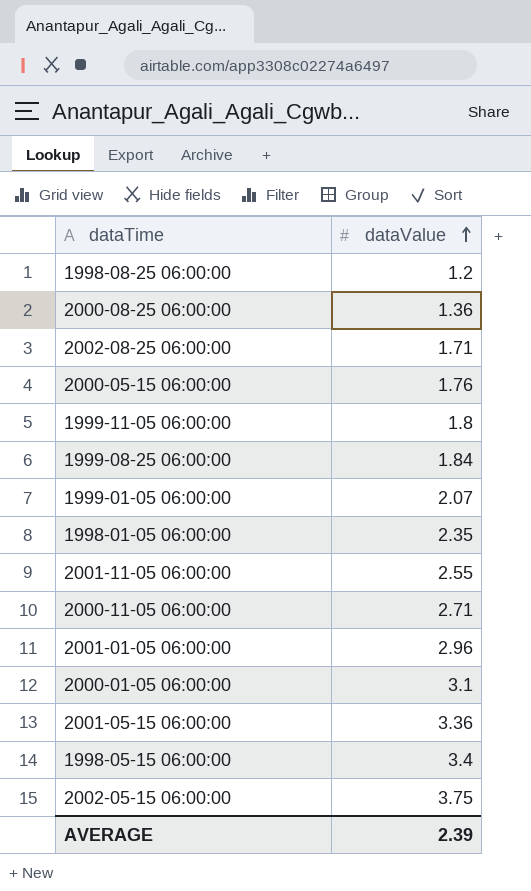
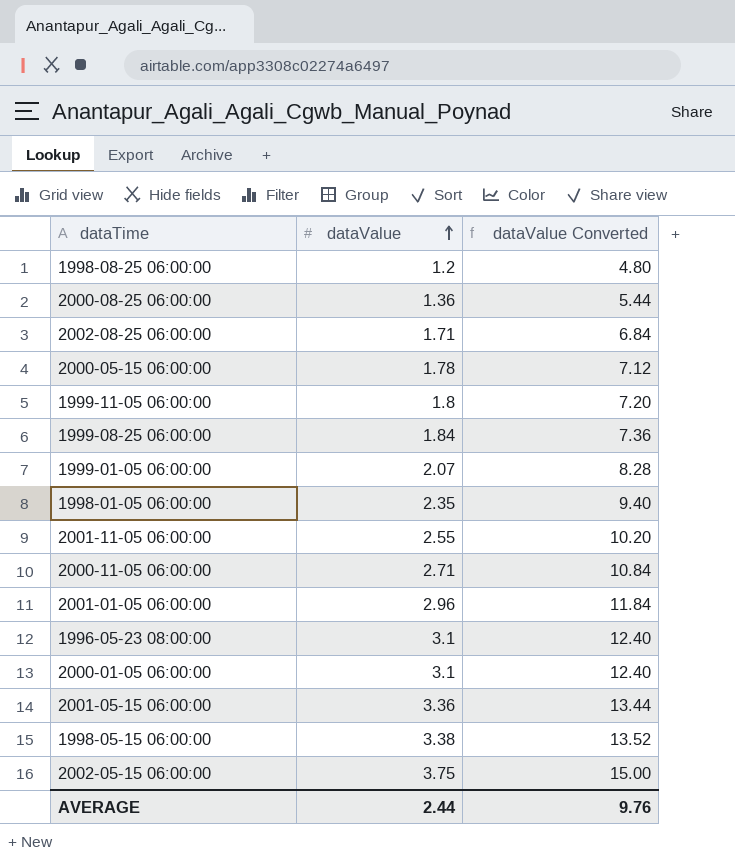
column dataValue Converted | formula: none -> [dataValue] * 4
2000-05-15 06:00:00 | dataValue: 1.76 -> 1.78
row 1996-05-23 08:00:00: none -> 3.1 | 12.40
1998-05-15 06:00:00 | dataValue: 3.4 -> 3.38
AVERAGE | dataValue: 2.39 -> 2.44

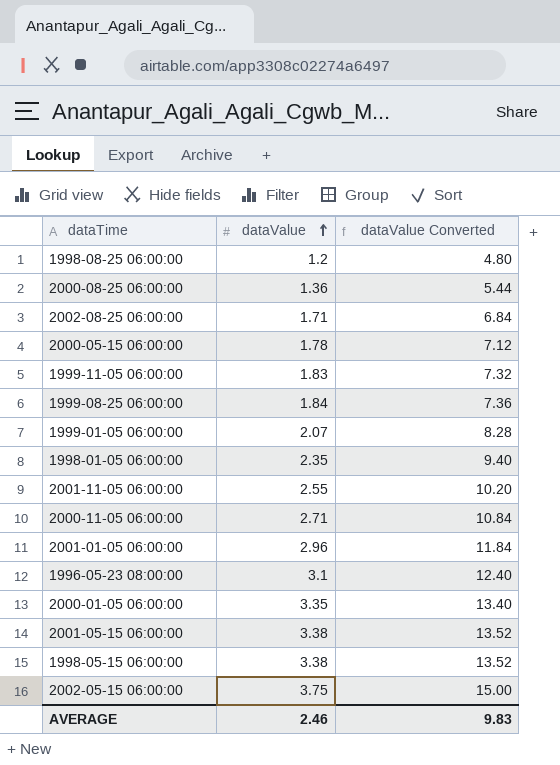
1999-11-05 06:00:00 | dataValue: 1.8 -> 1.83
1999-11-05 06:00:00 | dataValue Converted: 7.20 -> 7.32
2000-01-05 06:00:00 | dataValue: 3.1 -> 3.35
2000-01-05 06:00:00 | dataValue Converted: 12.40 -> 13.40
2001-05-15 06:00:00 | dataValue: 3.36 -> 3.38
2001-05-15 06:00:00 | dataValue Converted: 13.44 -> 13.52
AVERAGE | dataValue: 2.44 -> 2.46
AVERAGE | dataValue Converted: 9.76 -> 9.83

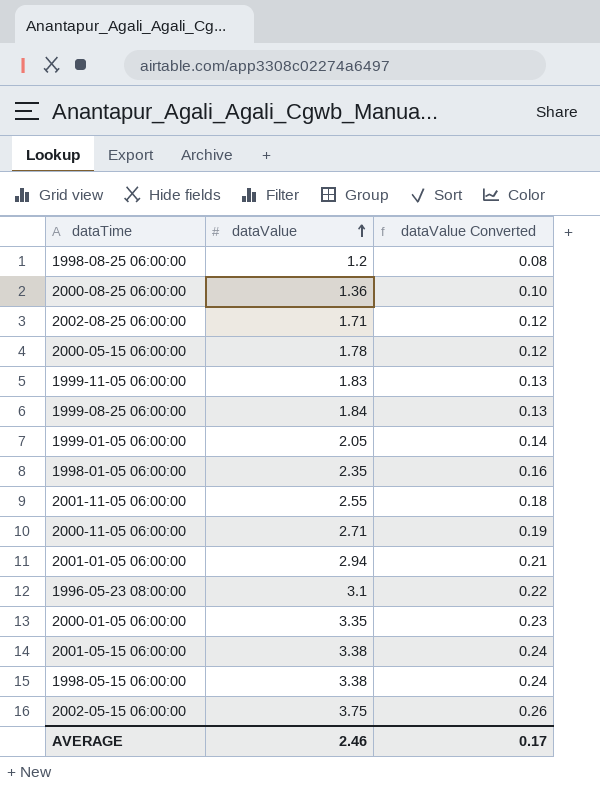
column dataValue Converted | formula: [dataValue] * 4 -> [dataValue] * 0.07
1999-01-05 06:00:00 | dataValue: 2.07 -> 2.05
2001-01-05 06:00:00 | dataValue: 2.96 -> 2.94
AVERAGE | dataValue Converted: 9.83 -> 0.17

